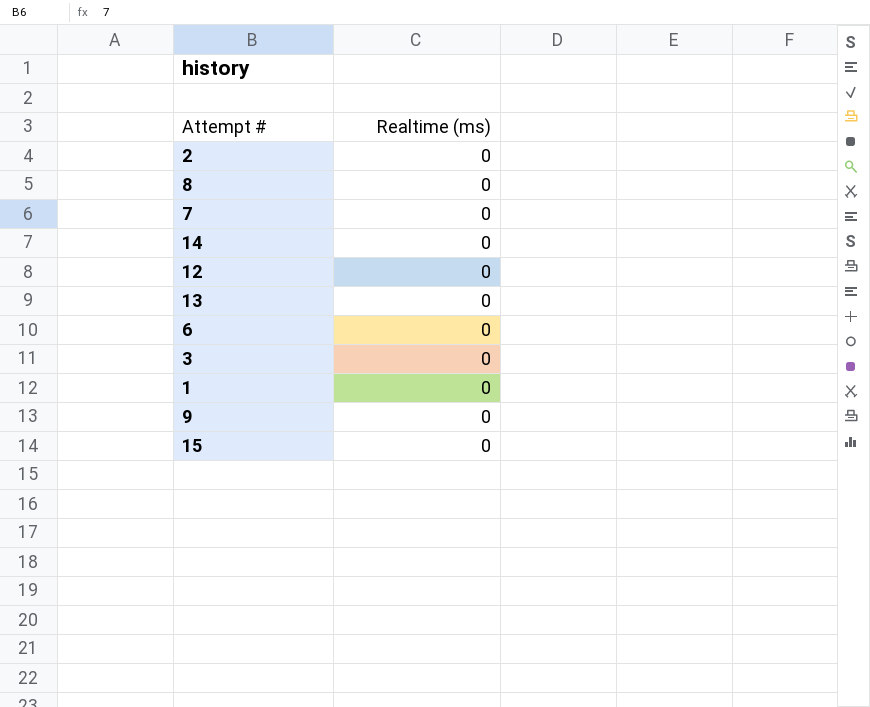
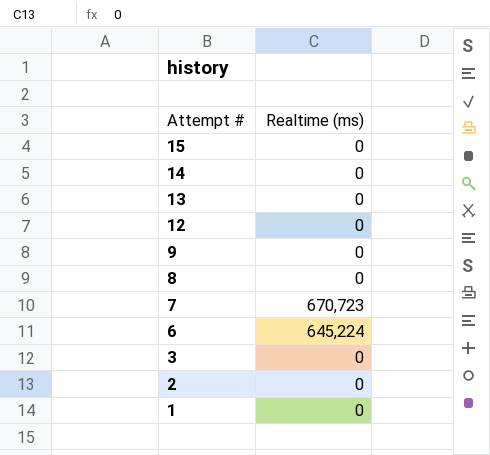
row order: none -> Attempt # descending
7 | Realtime (ms): 0 -> 670,723
6 | Realtime (ms): 0 -> 645,224

